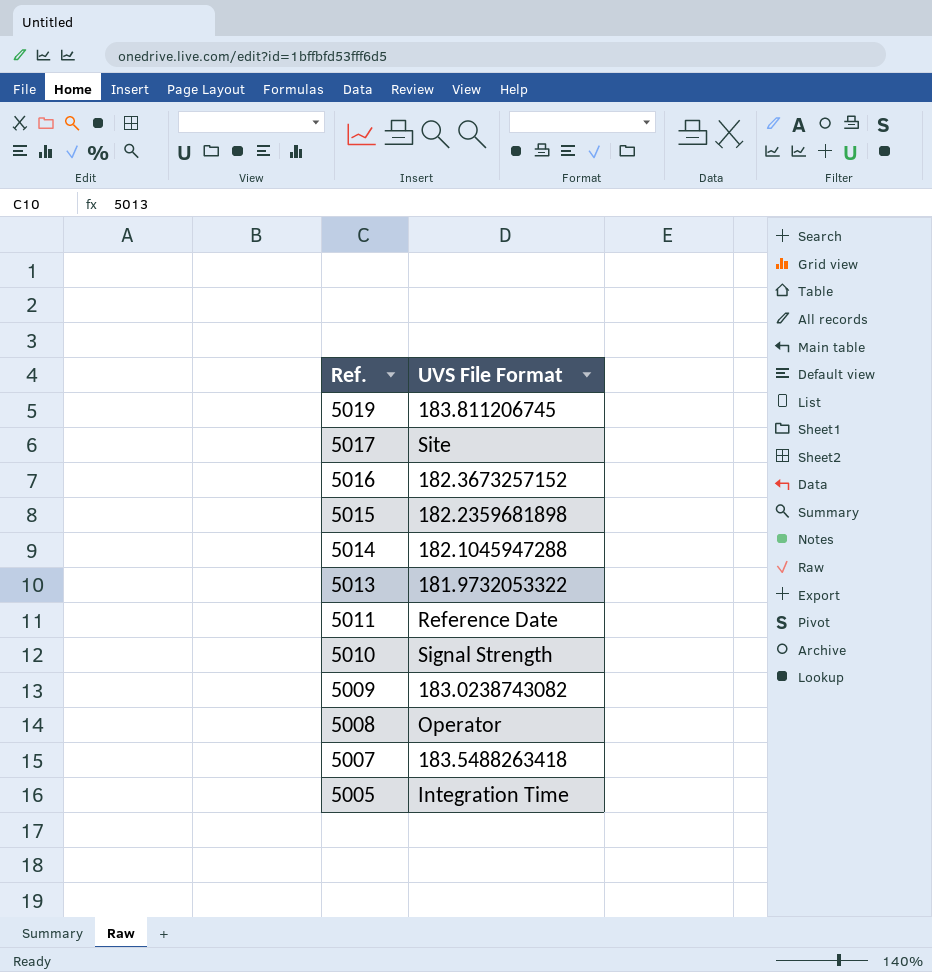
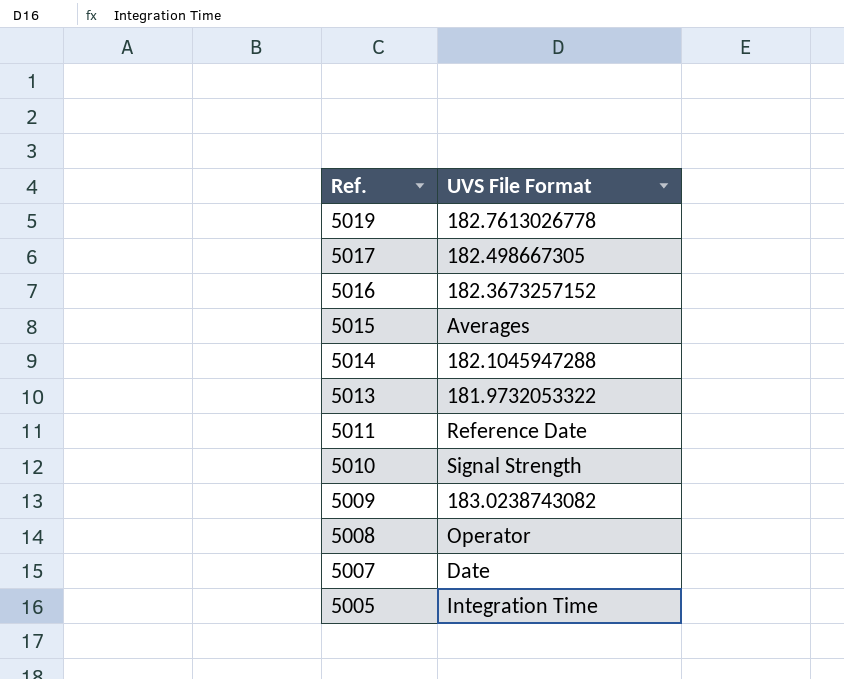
5019 | UVS File Format: 183.811206745 -> 182.7613026778
5017 | UVS File Format: Site -> 182.498667305
5015 | UVS File Format: 182.2359681898 -> Averages
5007 | UVS File Format: 183.5488263418 -> Date

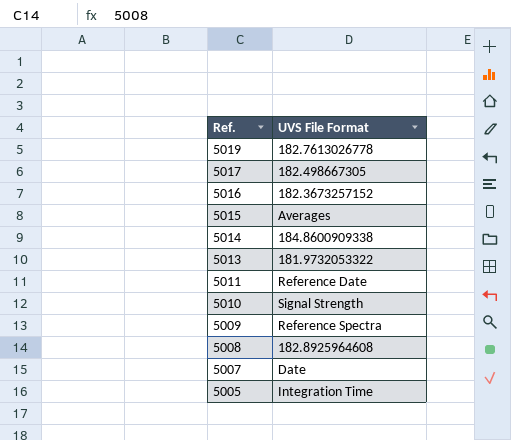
5014 | UVS File Format: 182.1045947288 -> 184.8600909338
5009 | UVS File Format: 183.0238743082 -> Reference Spectra
5008 | UVS File Format: Operator -> 182.8925964608

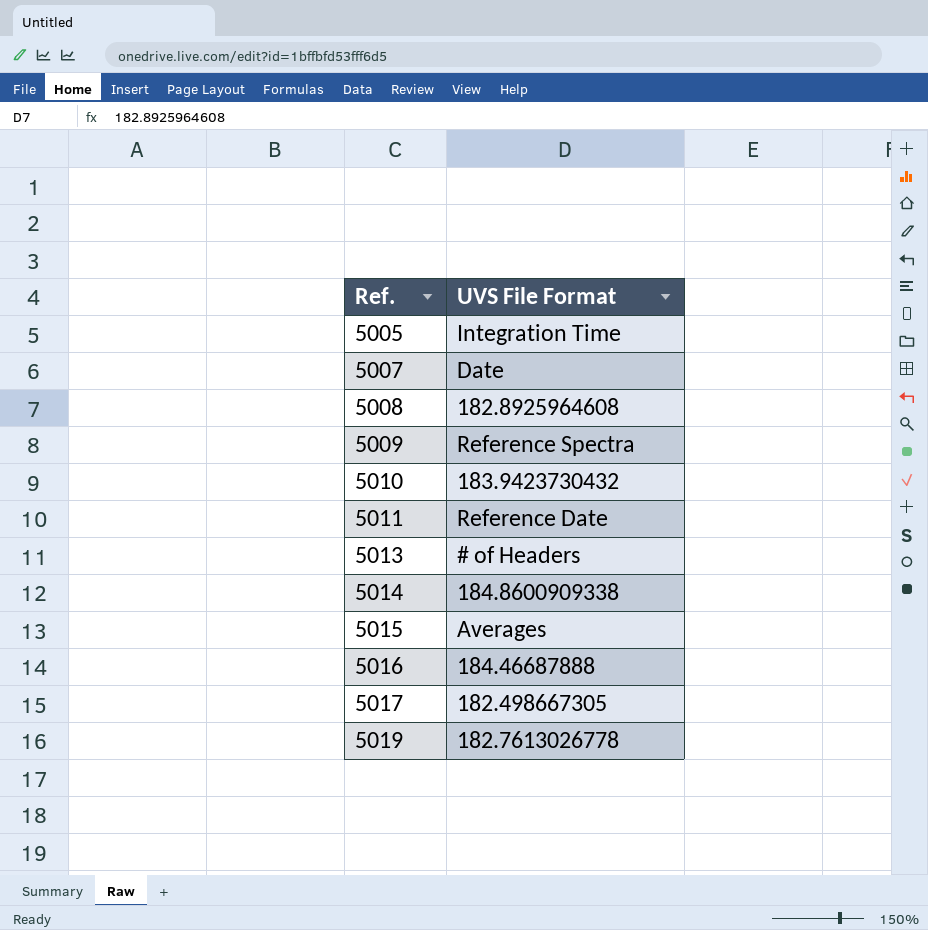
row order: Ref. descending -> Ref. ascending
5010 | UVS File Format: Signal Strength -> 183.9423730432
5013 | UVS File Format: 181.9732053322 -> # of Headers
5016 | UVS File Format: 182.3673257152 -> 184.46687888

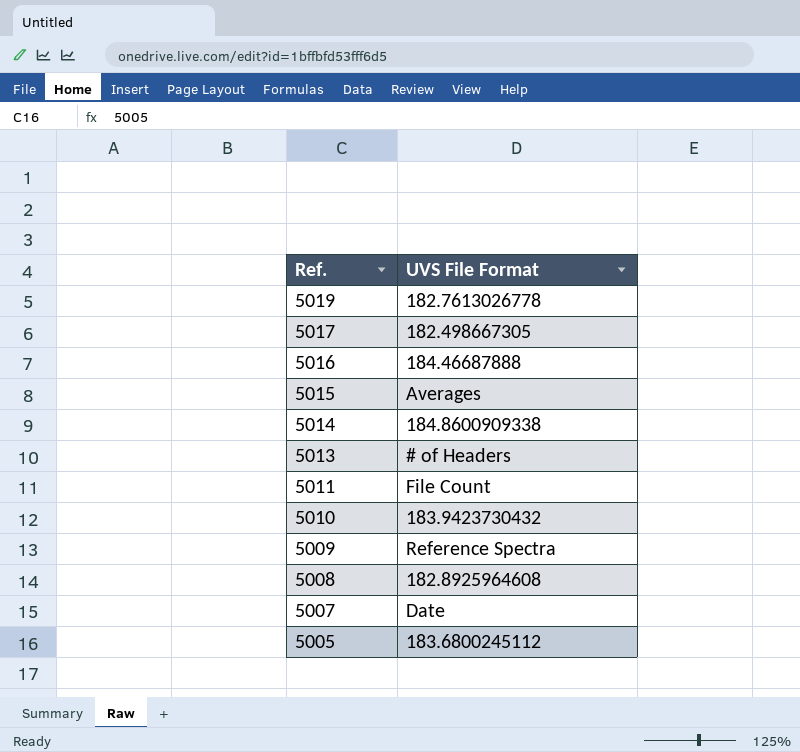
row order: Ref. ascending -> Ref. descending
5011 | UVS File Format: Reference Date -> File Count
5005 | UVS File Format: Integration Time -> 183.6800245112

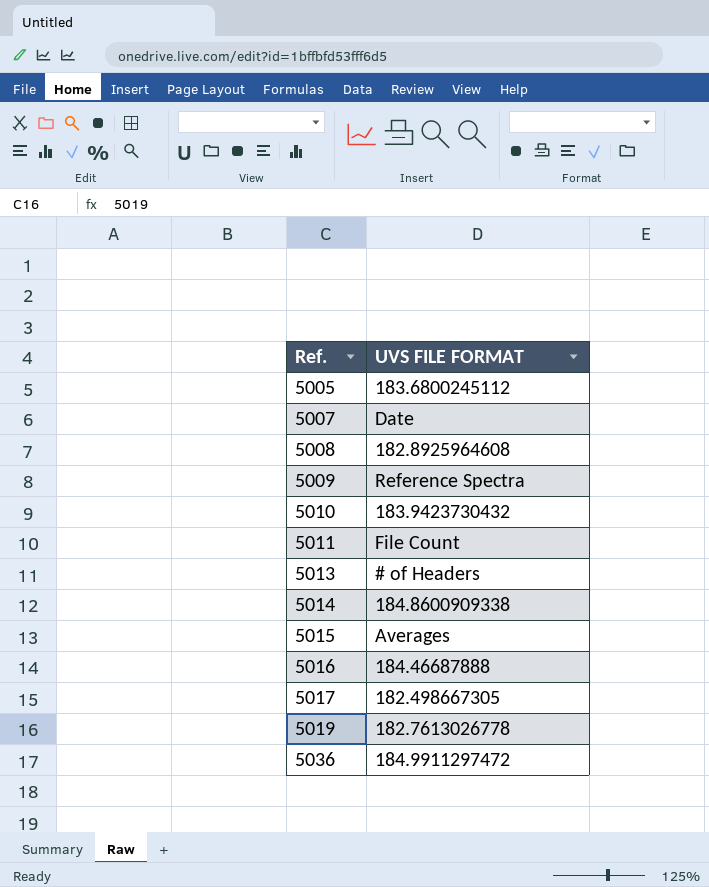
row order: Ref. descending -> Ref. ascending
column name: UVS File Format -> UVS FILE FORMAT
row 5036: none -> 184.9911297472

